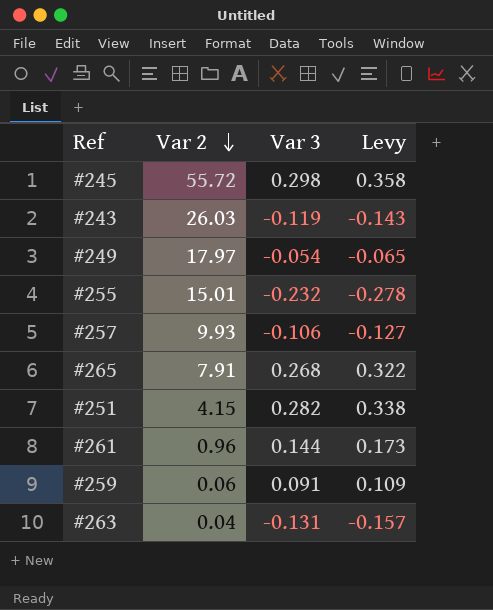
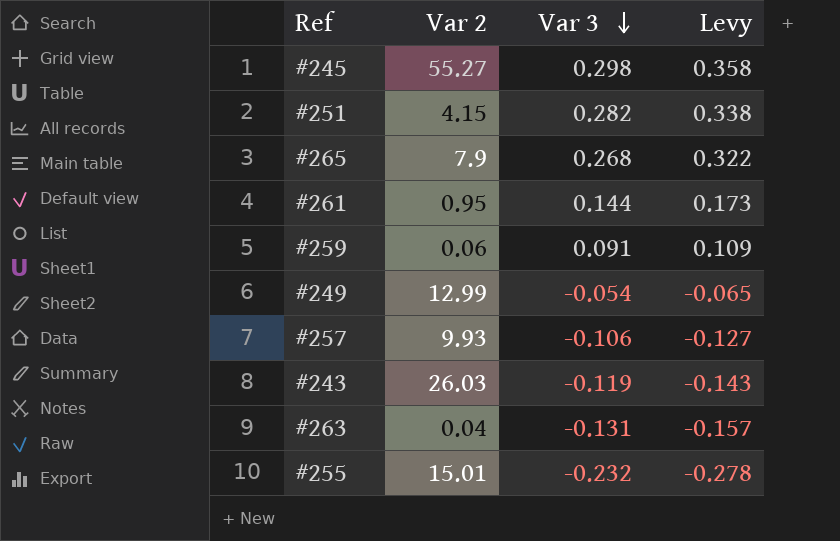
row order: Var 2 descending -> Var 3 descending
#245 | Var 2: 55.72 -> 55.27
#265 | Var 2: 7.91 -> 7.9
#261 | Var 2: 0.96 -> 0.95
#249 | Var 2: 17.97 -> 12.99

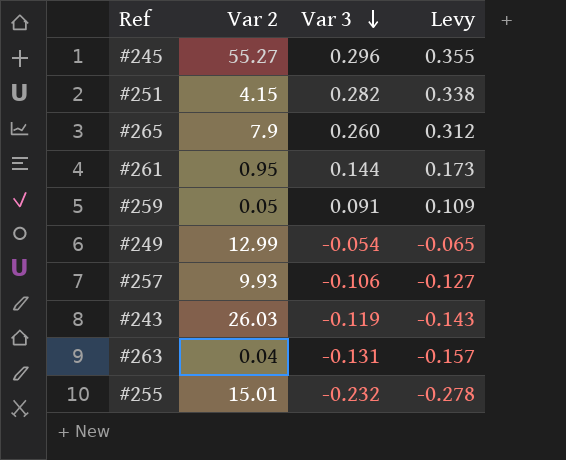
#245 | Var 3: 0.298 -> 0.296
#245 | Levy: 0.358 -> 0.355
#265 | Var 3: 0.268 -> 0.260
#265 | Levy: 0.322 -> 0.312
#259 | Var 2: 0.06 -> 0.05

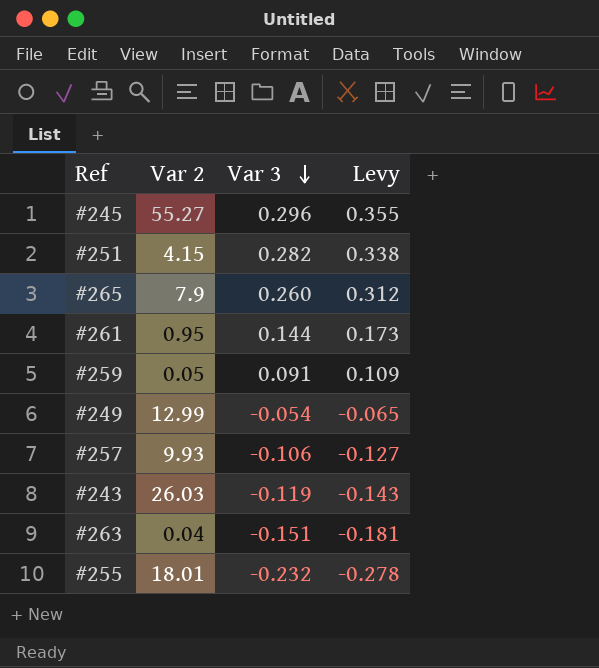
#263 | Var 3: -0.131 -> -0.151
#263 | Levy: -0.157 -> -0.181
#255 | Var 2: 15.01 -> 18.01

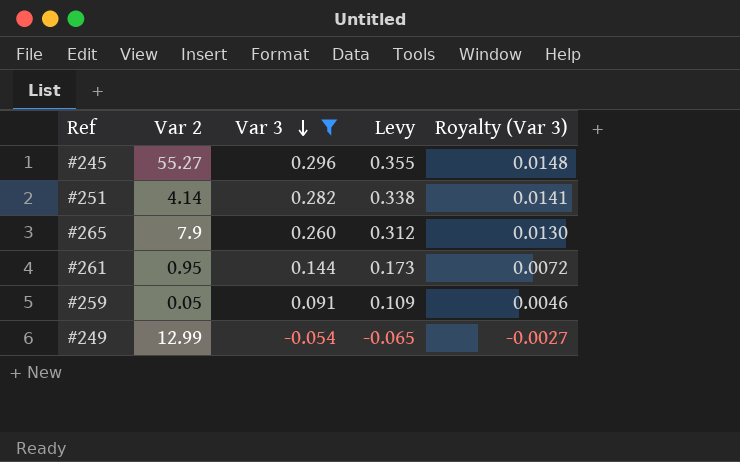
filter: none -> Var 3 >= -0.054
column Royalty (Var 3) | formula: none -> [Var 3] * 0.05
#251 | Var 2: 4.15 -> 4.14

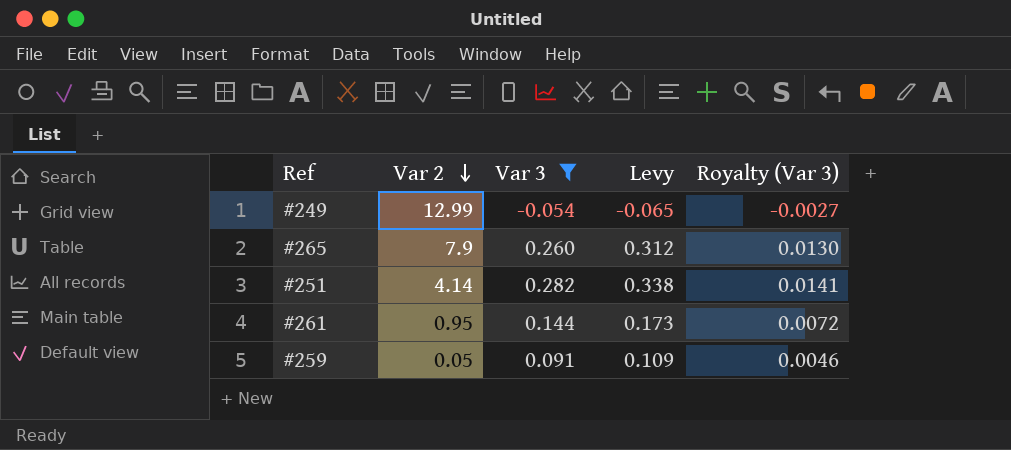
row order: Var 3 descending -> Var 2 descending
row #245: 55.27 | 0.296 | 0.355 | 0.0148 -> none

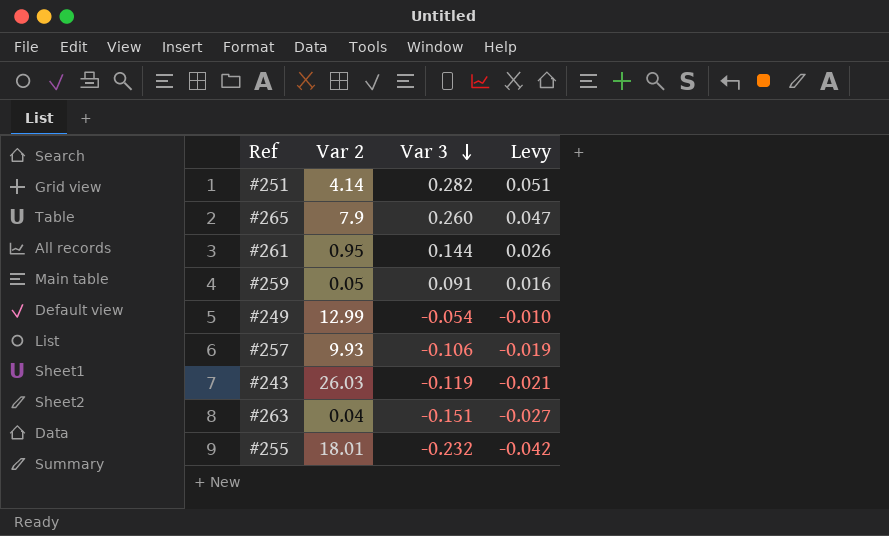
filter: Var 3 >= -0.054 -> none
row order: Var 2 descending -> Var 3 descending
column Royalty (Var 3) | formula: [Var 3] * 0.05 -> none
column Levy | formula: [Var 3] * 1.2 -> [Var 3] * 0.18

